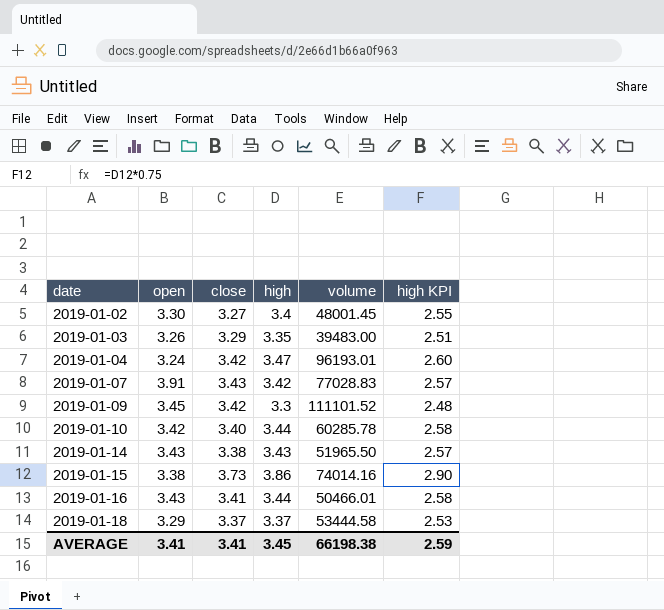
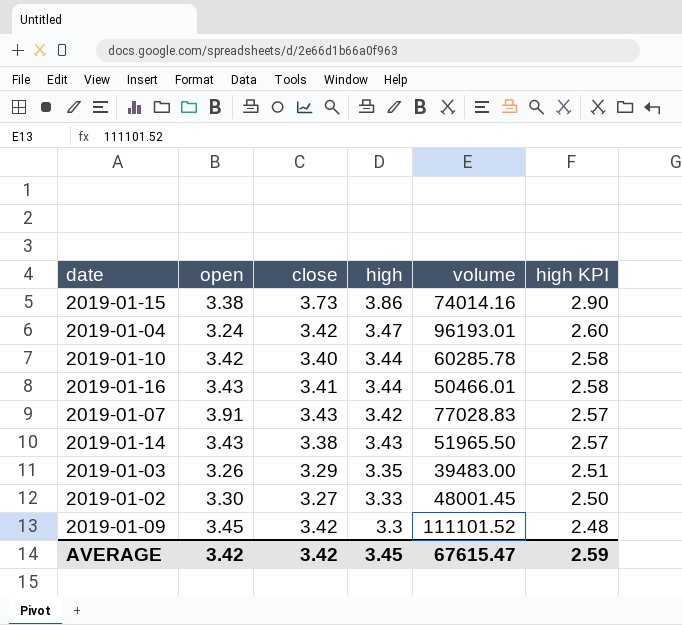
row order: date ascending -> high KPI descending
row 2019-01-18: 3.29 | 3.37 | 3.37 | 53444.58 | 2.53 -> none
2019-01-02 | high: 3.4 -> 3.33
2019-01-02 | high KPI: 2.55 -> 2.50
AVERAGE | open: 3.41 -> 3.42
AVERAGE | close: 3.41 -> 3.42
AVERAGE | volume: 66198.38 -> 67615.47

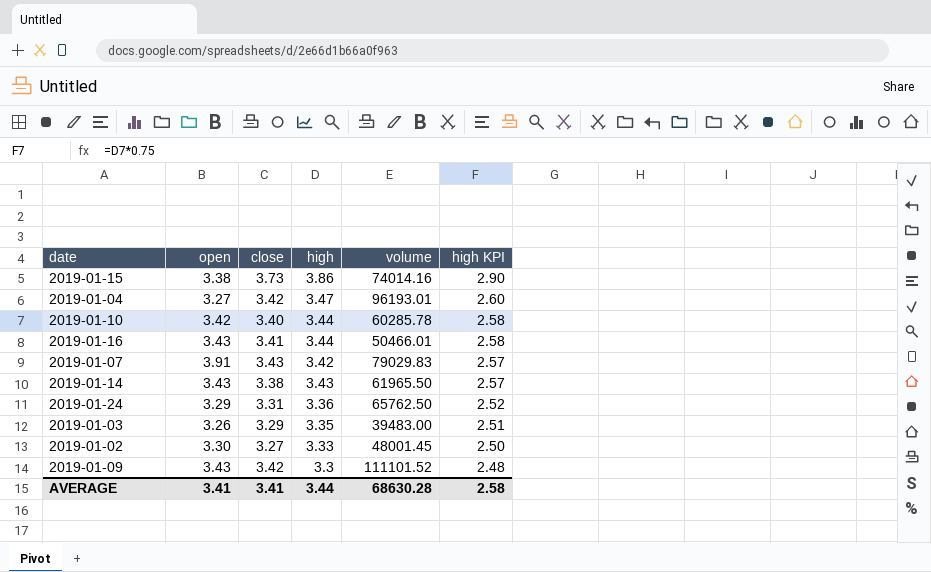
2019-01-04 | open: 3.24 -> 3.27
2019-01-07 | volume: 77028.83 -> 79029.83
2019-01-14 | volume: 51965.50 -> 61965.50
row 2019-01-24: none -> 3.29 | 3.31 | 3.36 | 65762.50 | 2.52
2019-01-09 | open: 3.45 -> 3.43
AVERAGE | open: 3.42 -> 3.41
AVERAGE | close: 3.42 -> 3.41
AVERAGE | high: 3.45 -> 3.44
AVERAGE | volume: 67615.47 -> 68630.28
AVERAGE | high KPI: 2.59 -> 2.58

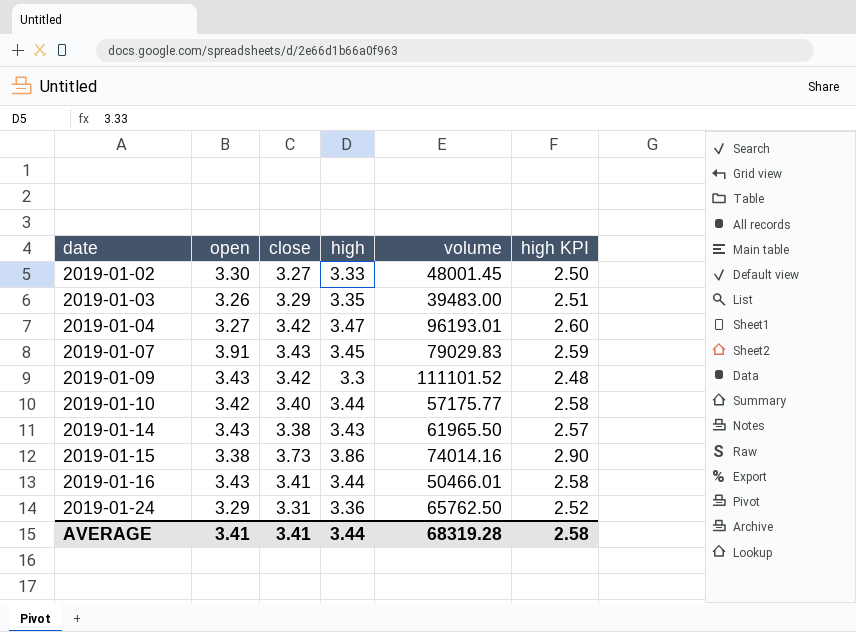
row order: high KPI descending -> date ascending
2019-01-07 | high: 3.42 -> 3.45
2019-01-07 | high KPI: 2.57 -> 2.59
2019-01-10 | volume: 60285.78 -> 57175.77
AVERAGE | volume: 68630.28 -> 68319.28

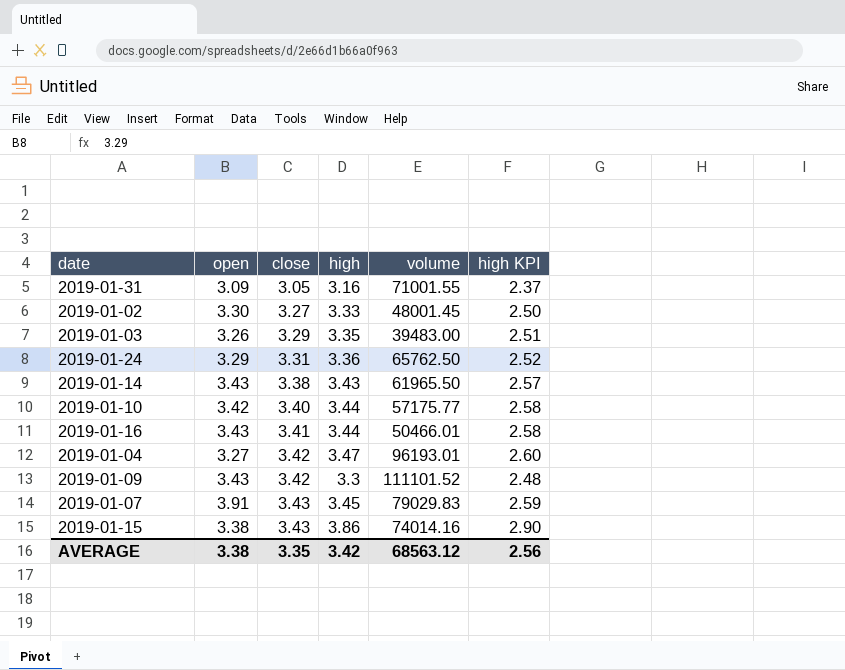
row order: date ascending -> close ascending
row 2019-01-31: none -> 3.09 | 3.05 | 3.16 | 71001.55 | 2.37
2019-01-15 | close: 3.73 -> 3.43
AVERAGE | open: 3.41 -> 3.38
AVERAGE | close: 3.41 -> 3.35
AVERAGE | high: 3.44 -> 3.42
AVERAGE | volume: 68319.28 -> 68563.12
AVERAGE | high KPI: 2.58 -> 2.56

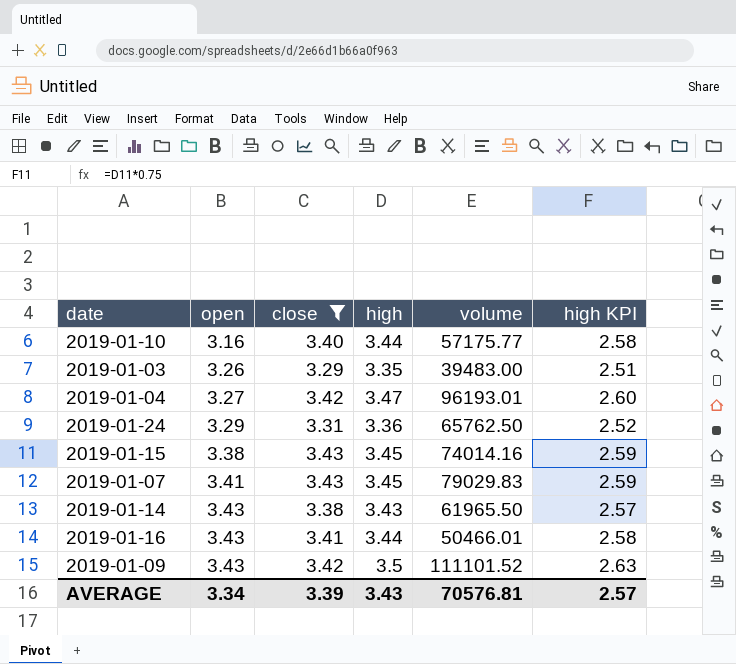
filter: none -> close >= 3.29
row order: close ascending -> open ascending
2019-01-10 | open: 3.42 -> 3.16
2019-01-15 | high: 3.86 -> 3.45
2019-01-15 | high KPI: 2.90 -> 2.59
2019-01-07 | open: 3.91 -> 3.41
2019-01-09 | high: 3.3 -> 3.5
2019-01-09 | high KPI: 2.48 -> 2.63
AVERAGE | open: 3.38 -> 3.34
AVERAGE | close: 3.35 -> 3.39
AVERAGE | high: 3.42 -> 3.43
AVERAGE | volume: 68563.12 -> 70576.81
AVERAGE | high KPI: 2.56 -> 2.57

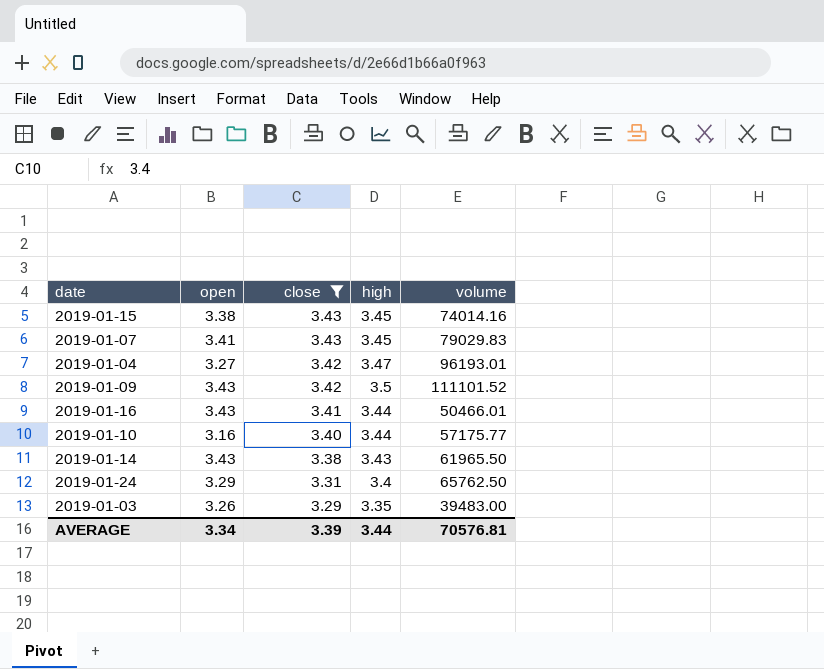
row order: open ascending -> close descending
column high KPI | formula: [high] * 0.75 -> none
2019-01-24 | high: 3.36 -> 3.4
AVERAGE | high: 3.43 -> 3.44

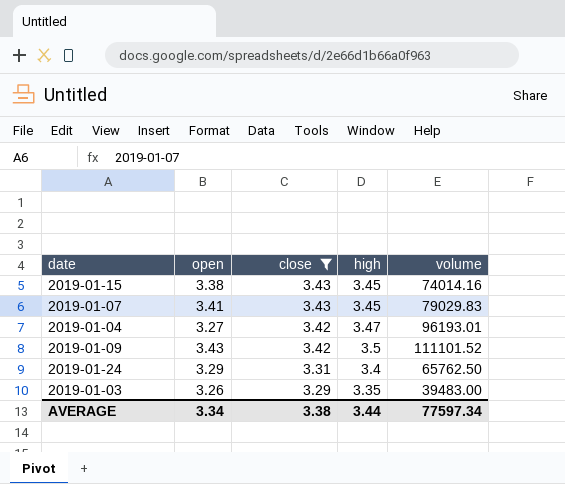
row 2019-01-16: 3.43 | 3.41 | 3.44 | 50466.01 -> none
row 2019-01-10: 3.16 | 3.40 | 3.44 | 57175.77 -> none
row 2019-01-14: 3.43 | 3.38 | 3.43 | 61965.50 -> none
AVERAGE | close: 3.39 -> 3.38
AVERAGE | volume: 70576.81 -> 77597.34

